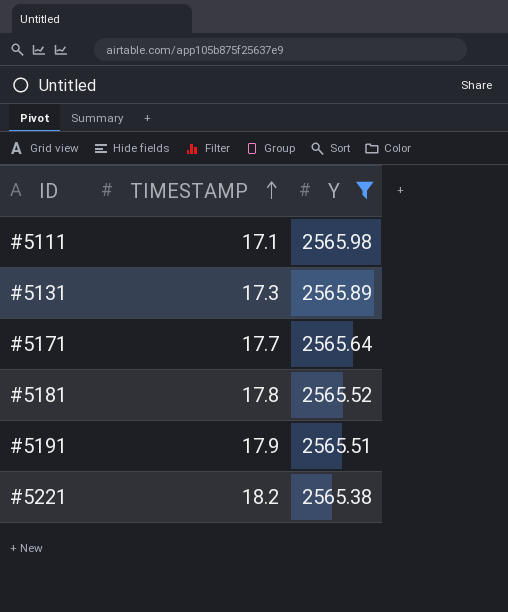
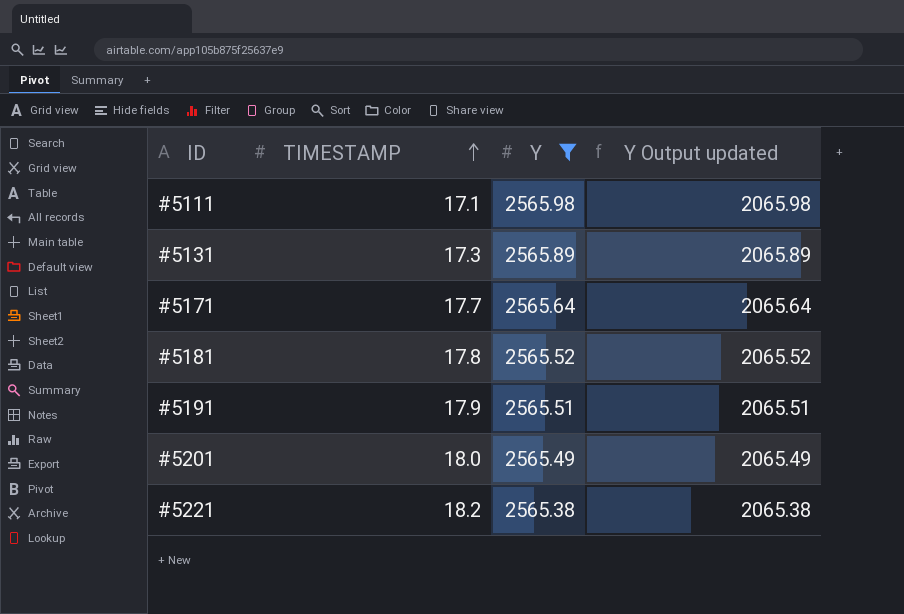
column Y Output updated | formula: none -> [Y] - 500
row #5201: none -> 18.0 | 2565.49 | 2065.49

